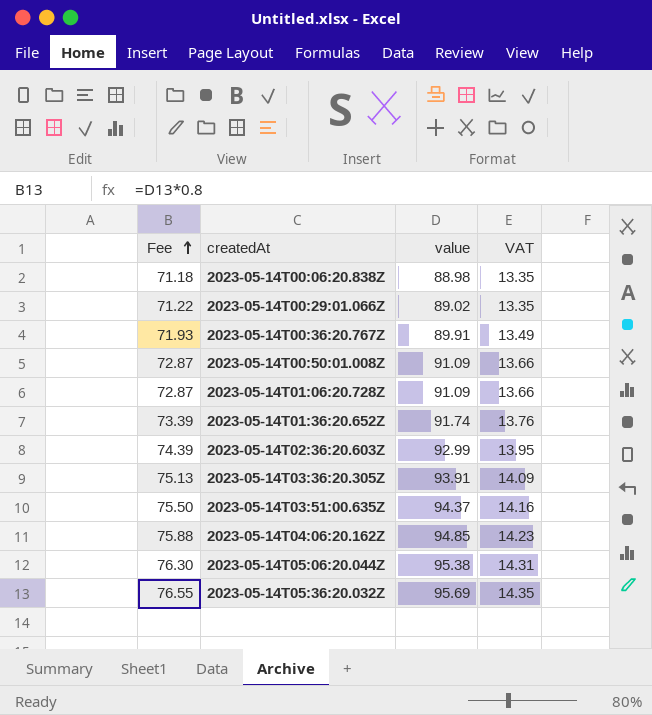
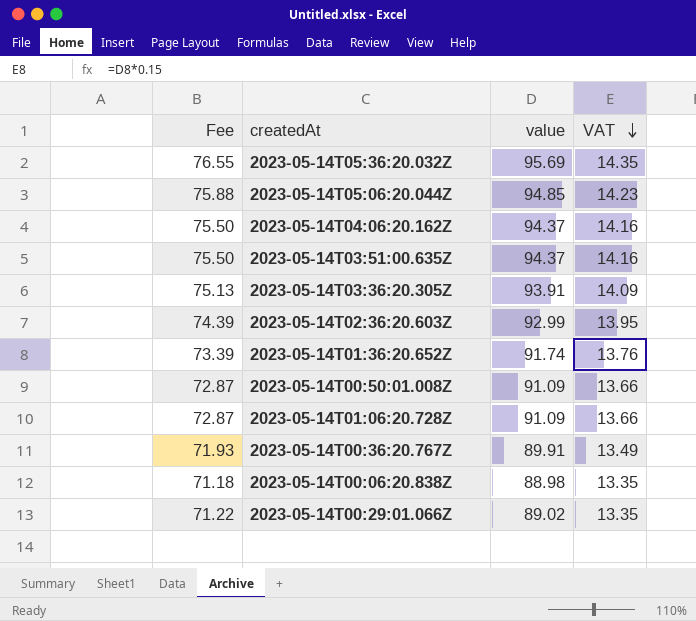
row order: Fee ascending -> VAT descending
2023-05-14T05:06:20.044Z | Fee: 76.30 -> 75.88
2023-05-14T05:06:20.044Z | value: 95.38 -> 94.85
2023-05-14T05:06:20.044Z | VAT: 14.31 -> 14.23
2023-05-14T04:06:20.162Z | Fee: 75.88 -> 75.50
2023-05-14T04:06:20.162Z | value: 94.85 -> 94.37
2023-05-14T04:06:20.162Z | VAT: 14.23 -> 14.16

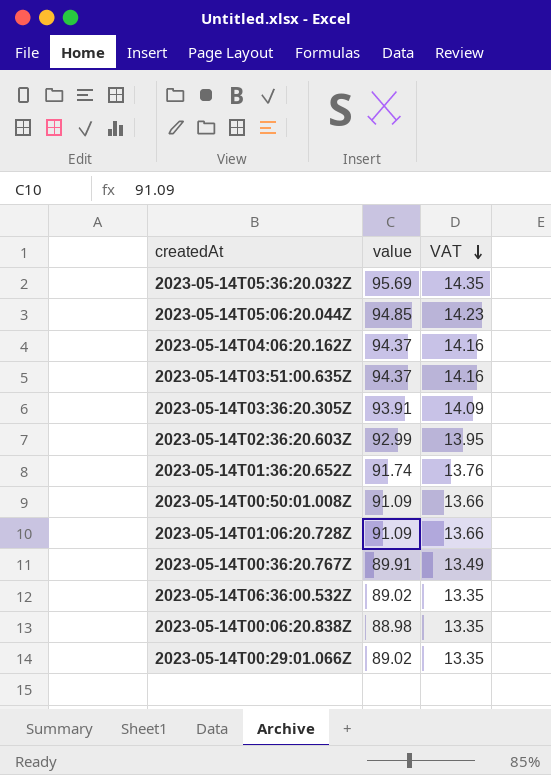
column Fee | formula: [value] * 0.8 -> none
row 2023-05-14T06:36:00.532Z: none -> 89.02 | 13.35

